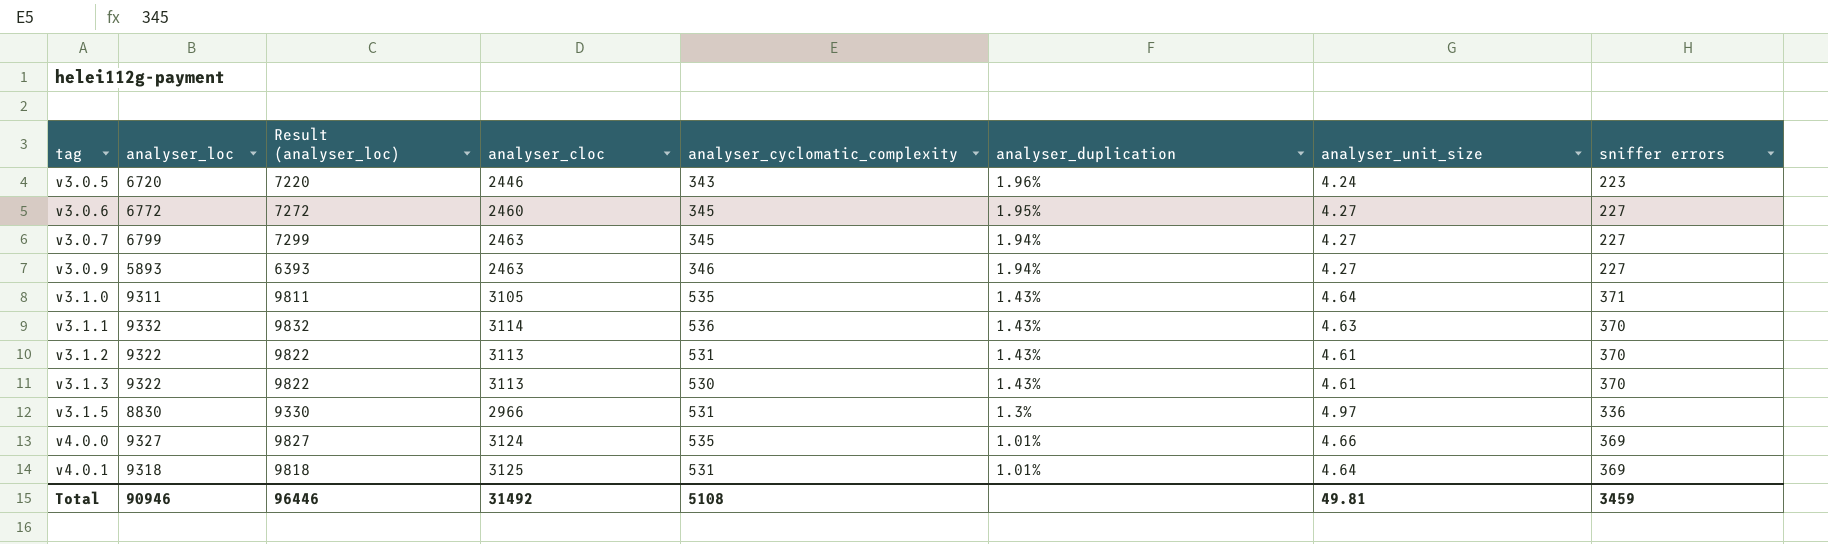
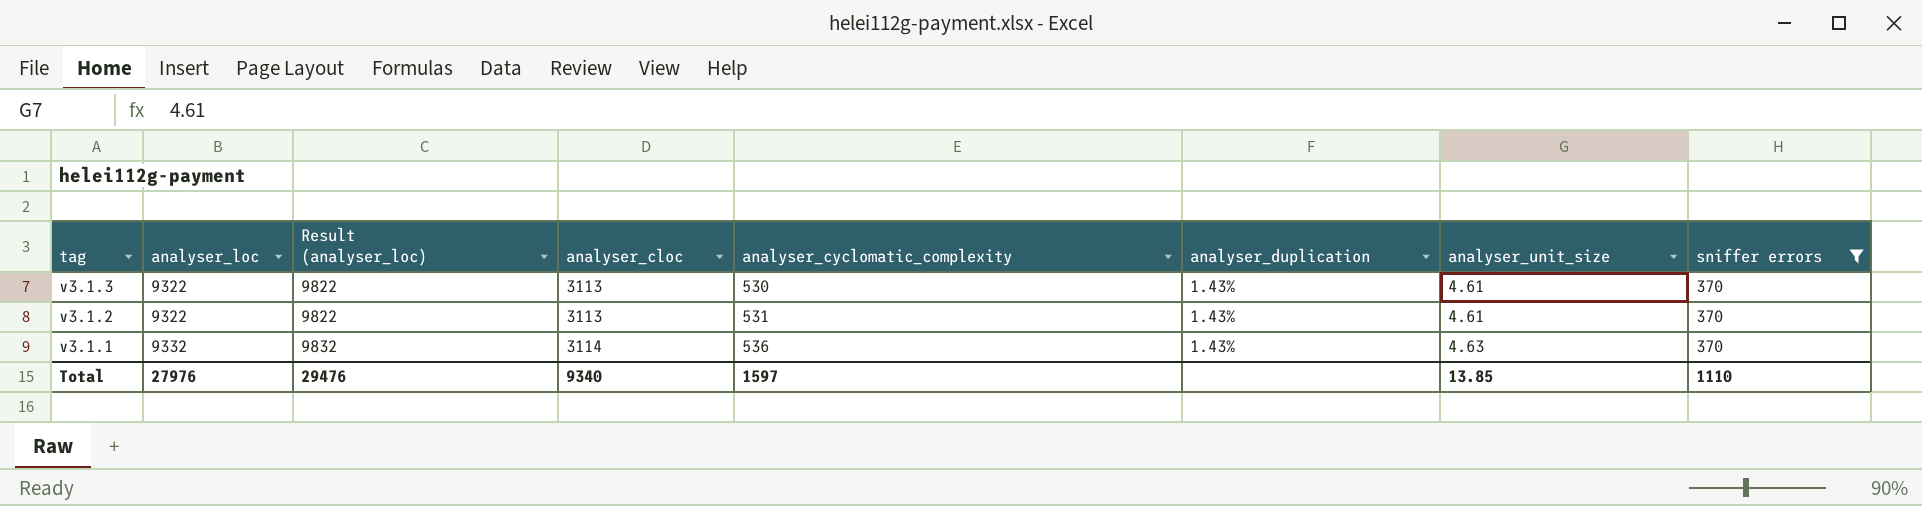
filter: none -> sniffer errors = 370
row order: tag ascending -> tag descending
Total | analyser_loc: 90946 -> 27976
Total | Result (analyser_loc): 96446 -> 29476
Total | analyser_cloc: 31492 -> 9340
Total | analyser_cyclomatic_complexity: 5108 -> 1597
Total | analyser_unit_size: 49.81 -> 13.85
Total | sniffer errors: 3459 -> 1110

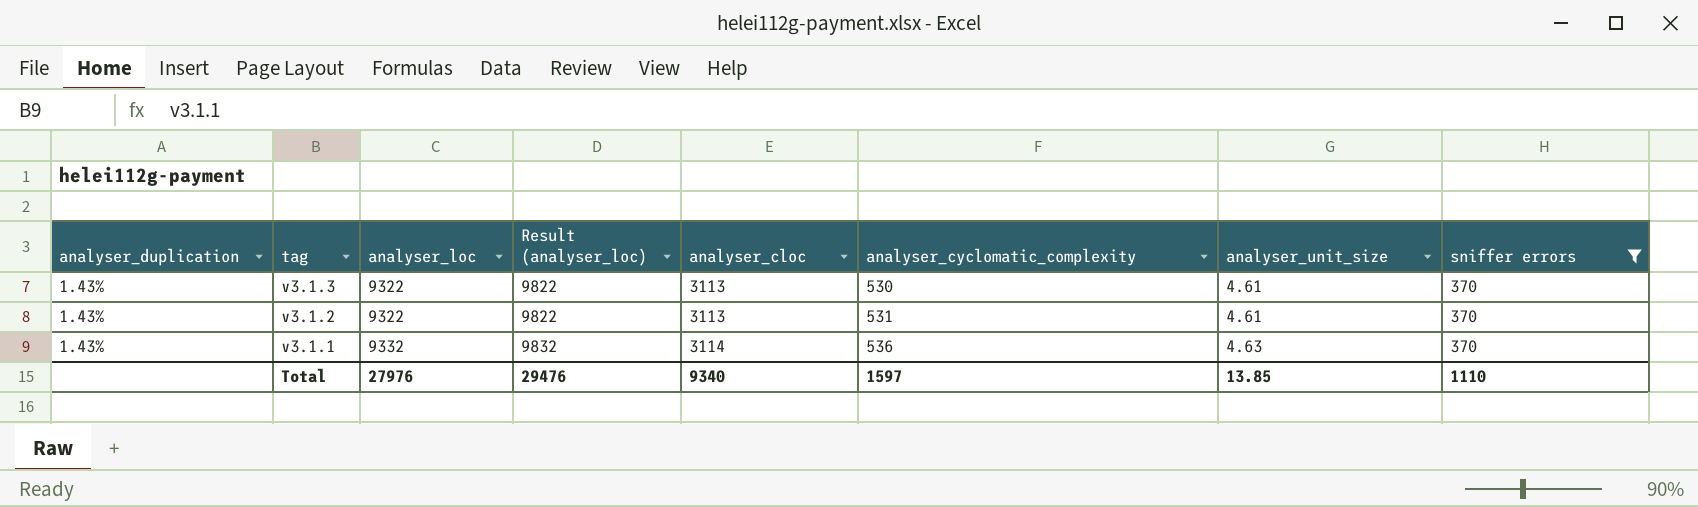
column analyser_duplication | position: 6 -> 1

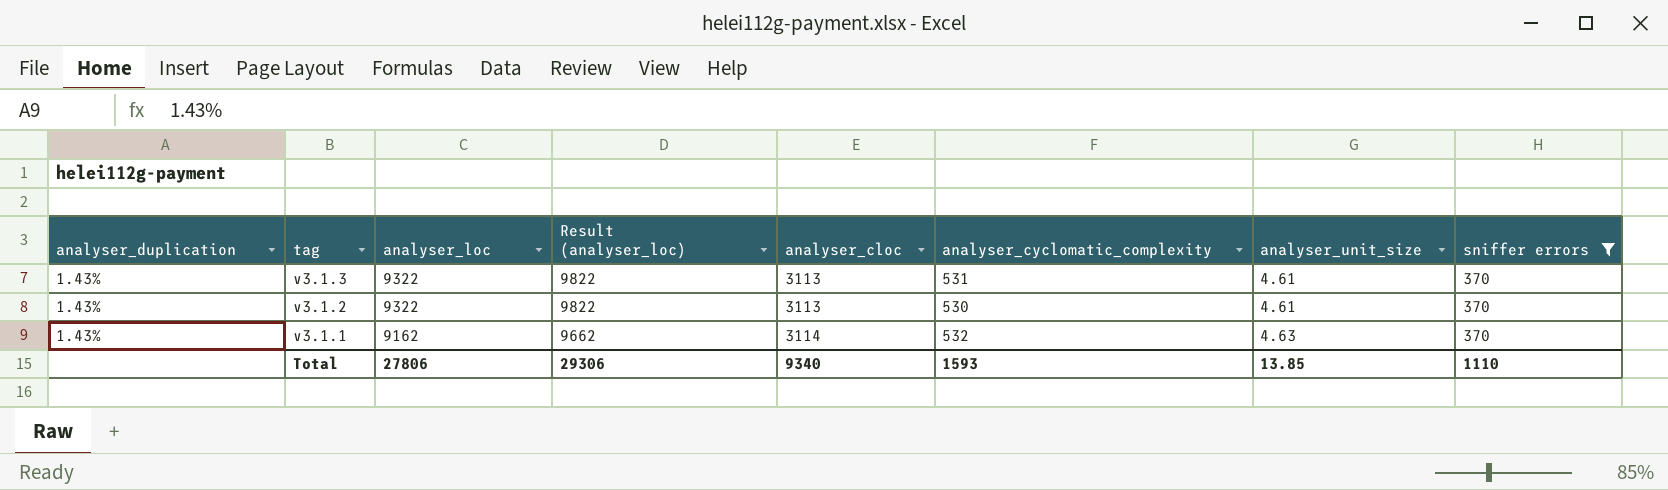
v3.1.3 | analyser_cyclomatic_complexity: 530 -> 531
v3.1.2 | analyser_cyclomatic_complexity: 531 -> 530
v3.1.1 | analyser_loc: 9332 -> 9162
v3.1.1 | Result (analyser_loc): 9832 -> 9662
v3.1.1 | analyser_cyclomatic_complexity: 536 -> 532
Total | analyser_loc: 27976 -> 27806
Total | Result (analyser_loc): 29476 -> 29306
Total | analyser_cyclomatic_complexity: 1597 -> 1593

